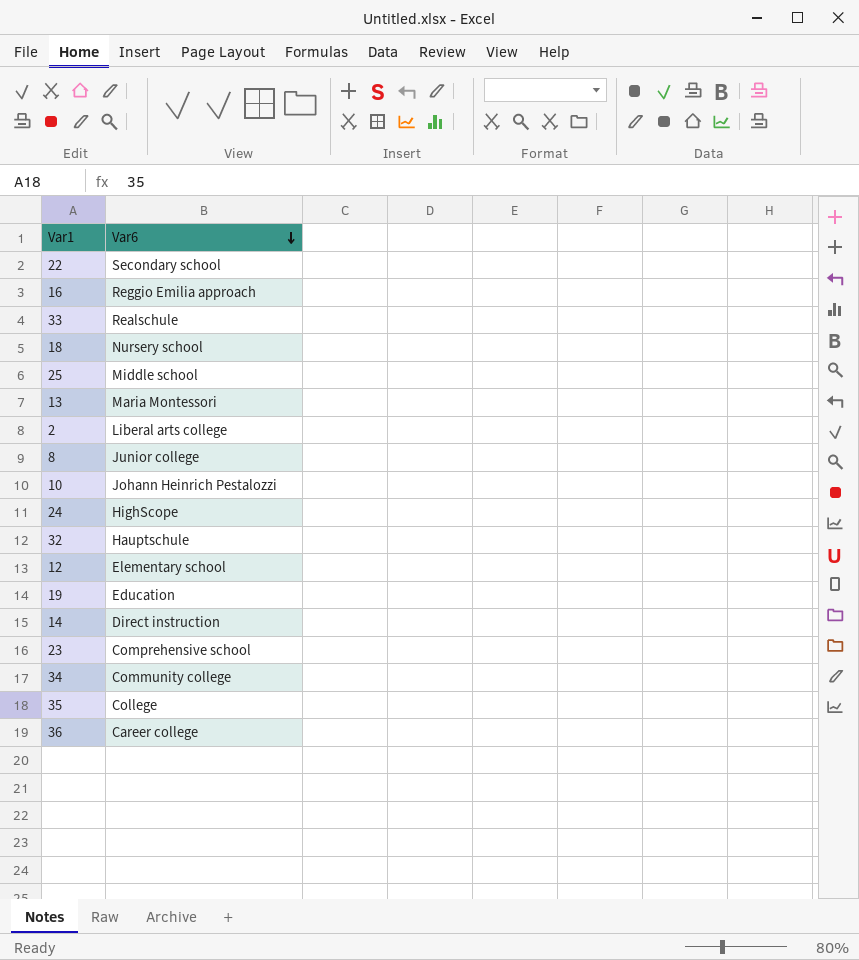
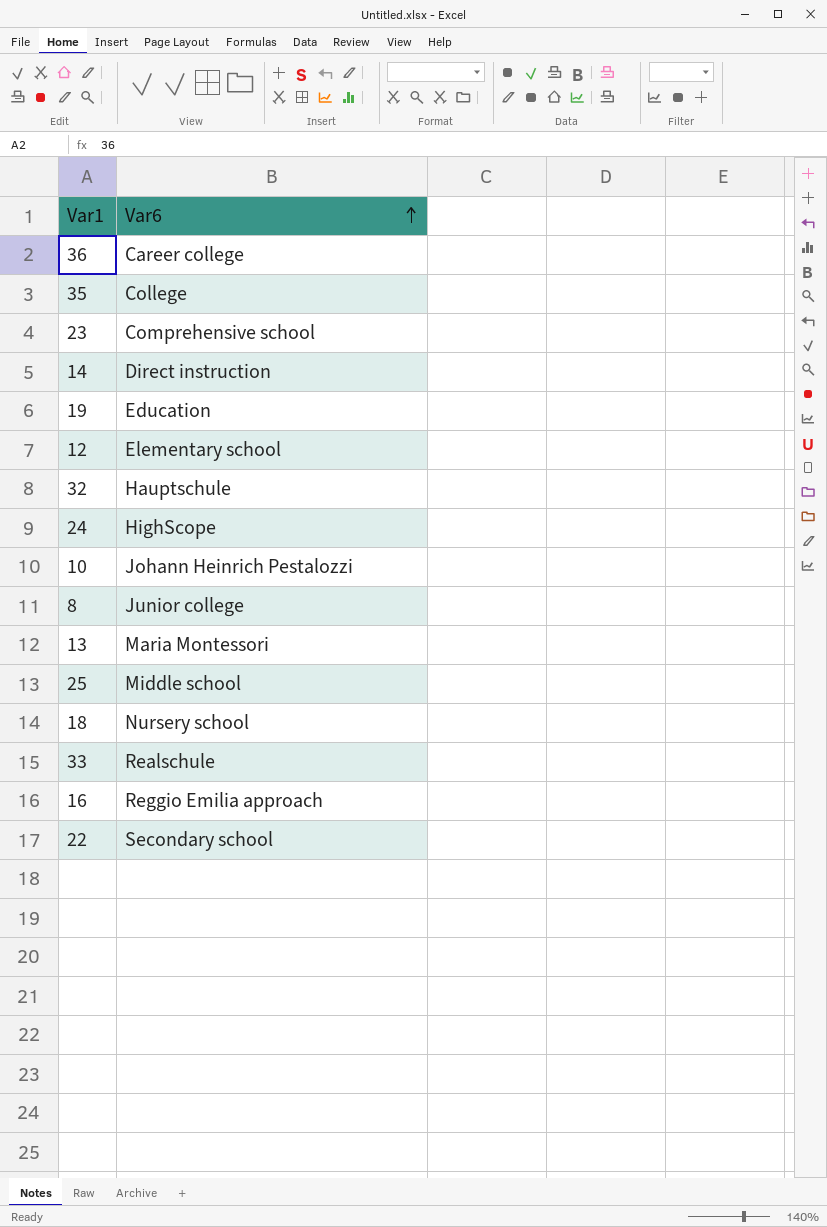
row order: Var6 descending -> Var6 ascending
row 2: Liberal arts college -> none
row 34: Community college -> none

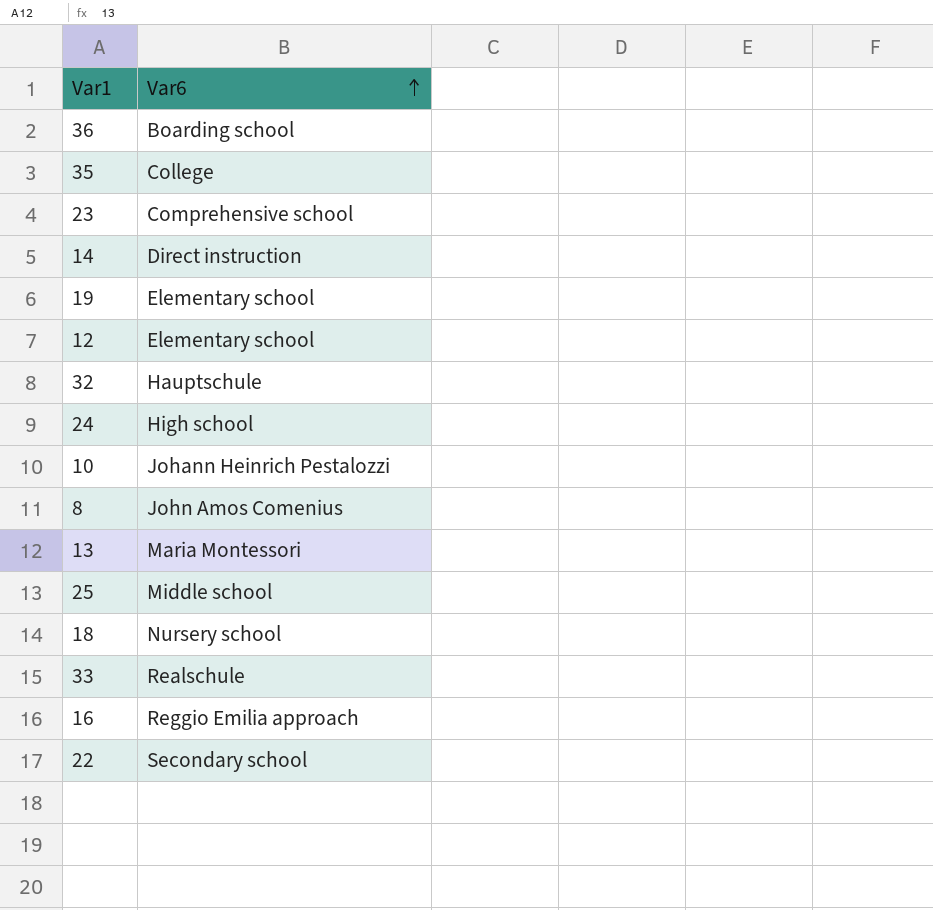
36 | Var6: Career college -> Boarding school
19 | Var6: Education -> Elementary school
24 | Var6: HighScope -> High school
8 | Var6: Junior college -> John Amos Comenius

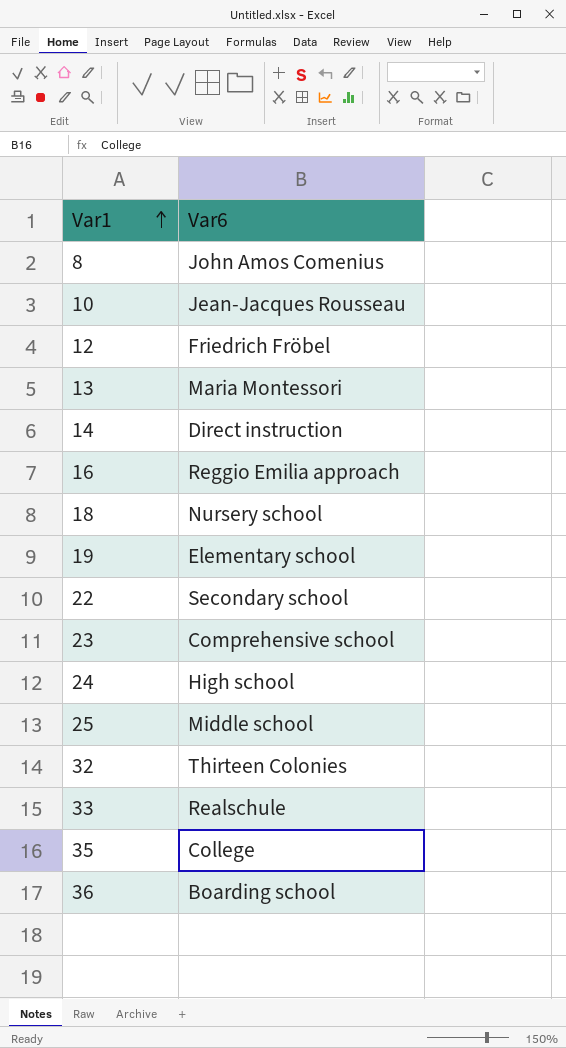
row order: Var6 ascending -> Var1 ascending
10 | Var6: Johann Heinrich Pestalozzi -> Jean-Jacques Rousseau
12 | Var6: Elementary school -> Friedrich Fröbel
32 | Var6: Hauptschule -> Thirteen Colonies

